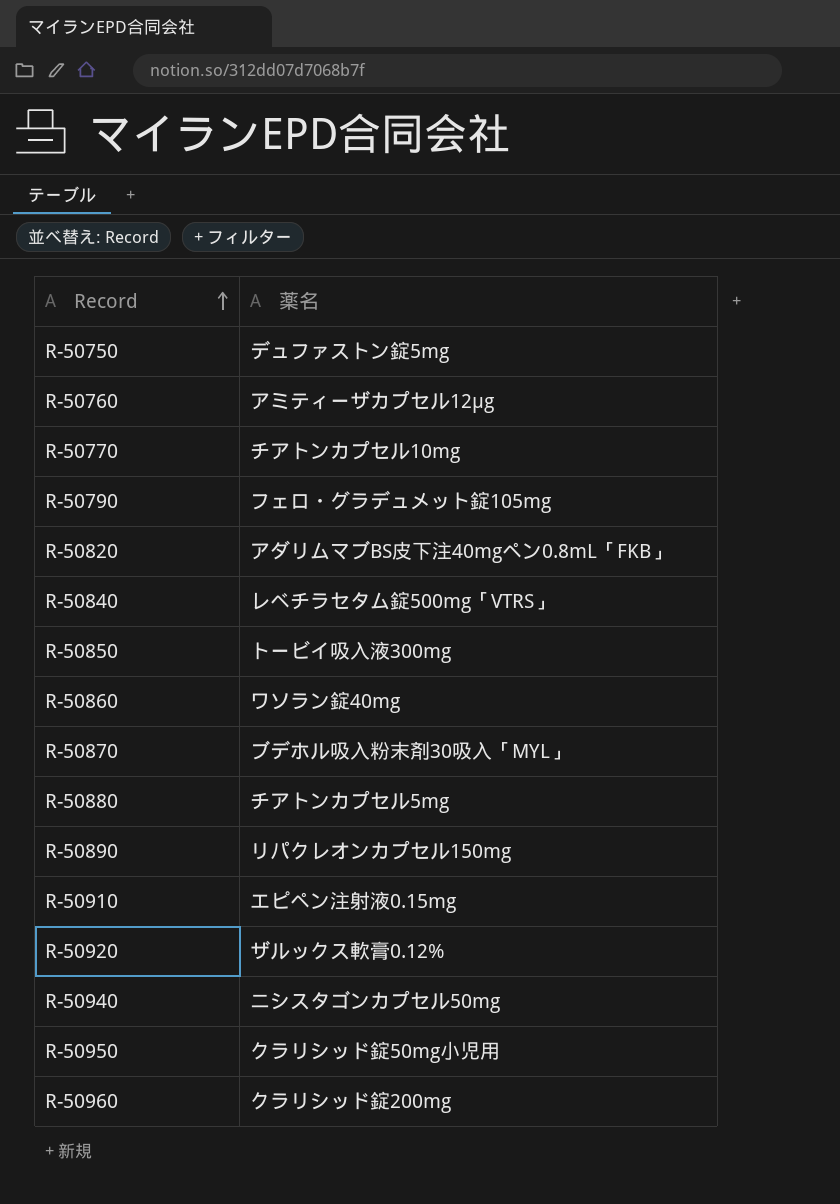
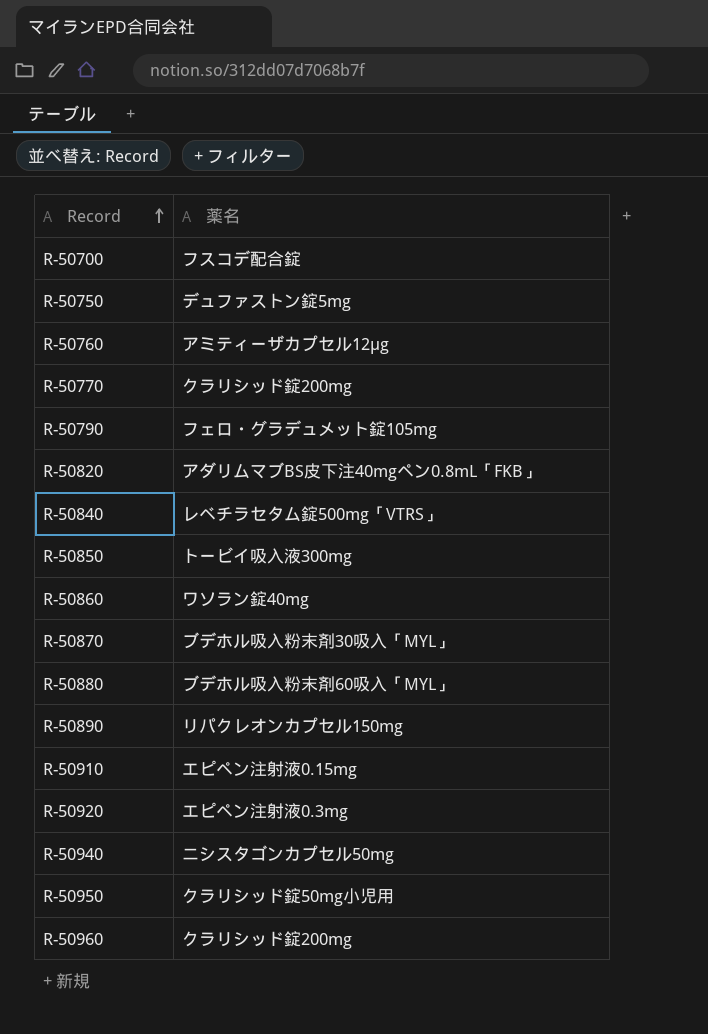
row R-50700: none -> フスコデ配合錠
R-50770 | 薬名: チアトンカプセル10mg -> クラリシッド錠200mg
R-50880 | 薬名: チアトンカプセル5mg -> ブデホル吸入粉末剤60吸入「MYL」
R-50920 | 薬名: ザルックス軟膏0.12% -> エピペン注射液0.3mg

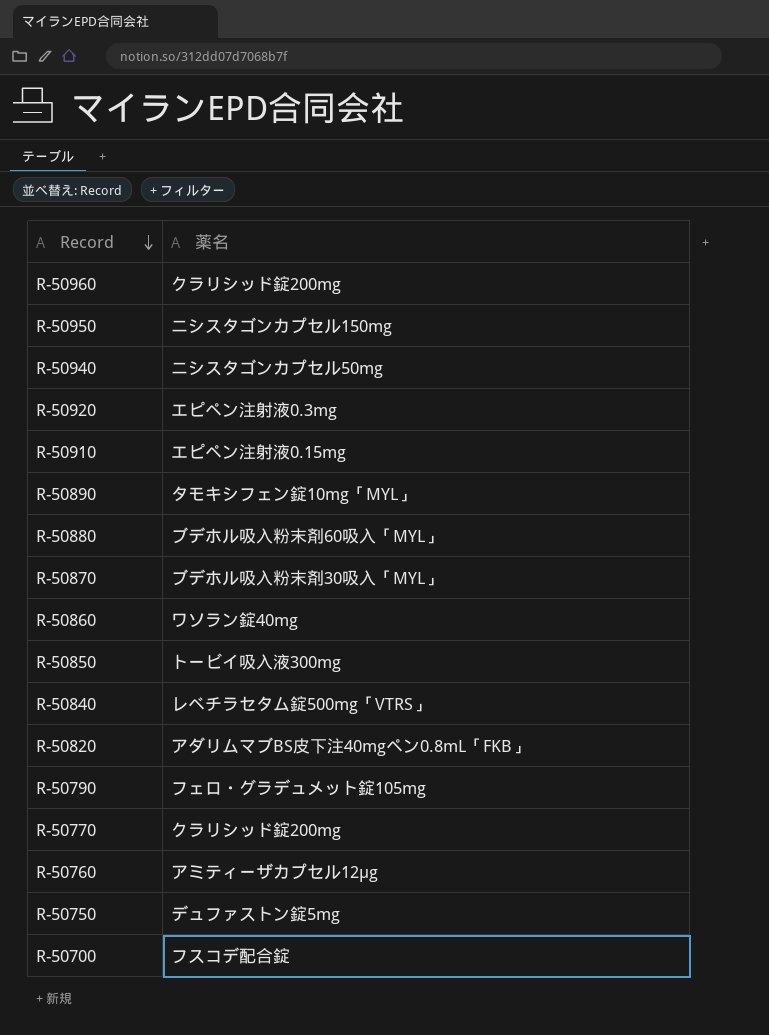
row order: Record ascending -> Record descending
R-50950 | 薬名: クラリシッド錠50mg小児用 -> ニシスタゴンカプセル150mg
R-50890 | 薬名: リパクレオンカプセル150mg -> タモキシフェン錠10mg「MYL」

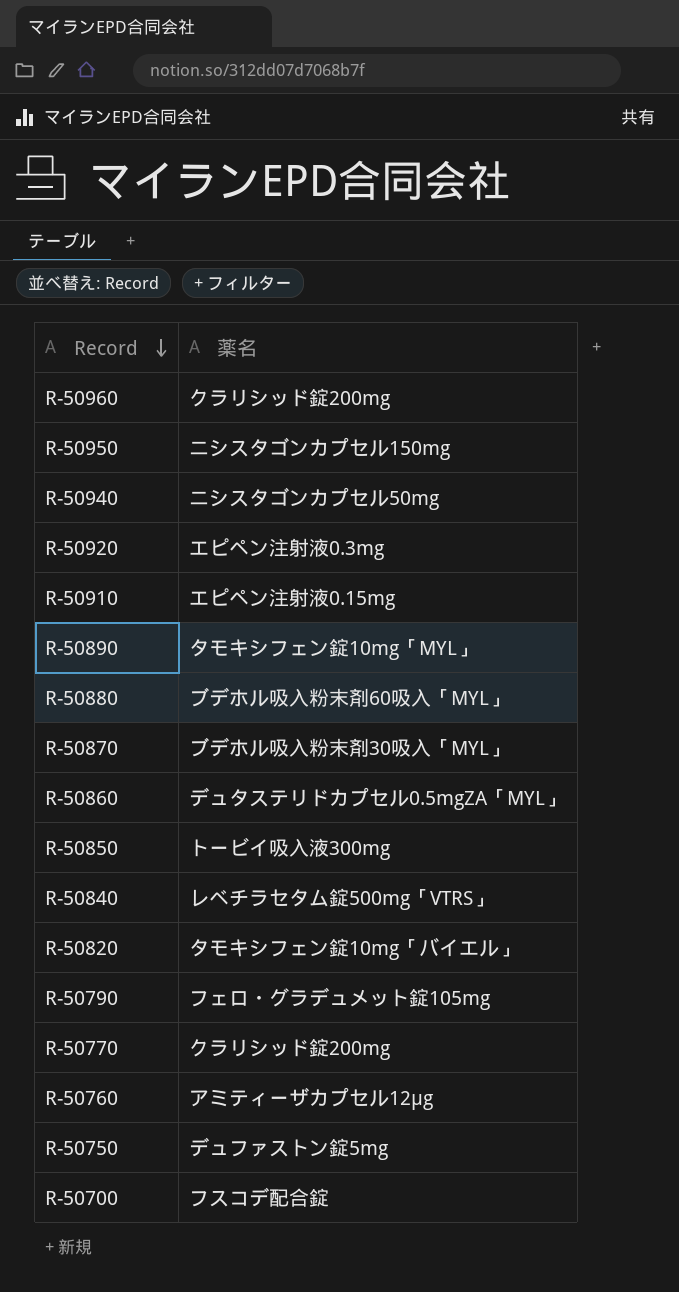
R-50860 | 薬名: ワソラン錠40mg -> デュタステリドカプセル0.5mgZA「MYL」
R-50820 | 薬名: アダリムマブBS皮下注40mgペン0.8mL「FKB」 -> タモキシフェン錠10mg「バイエル」

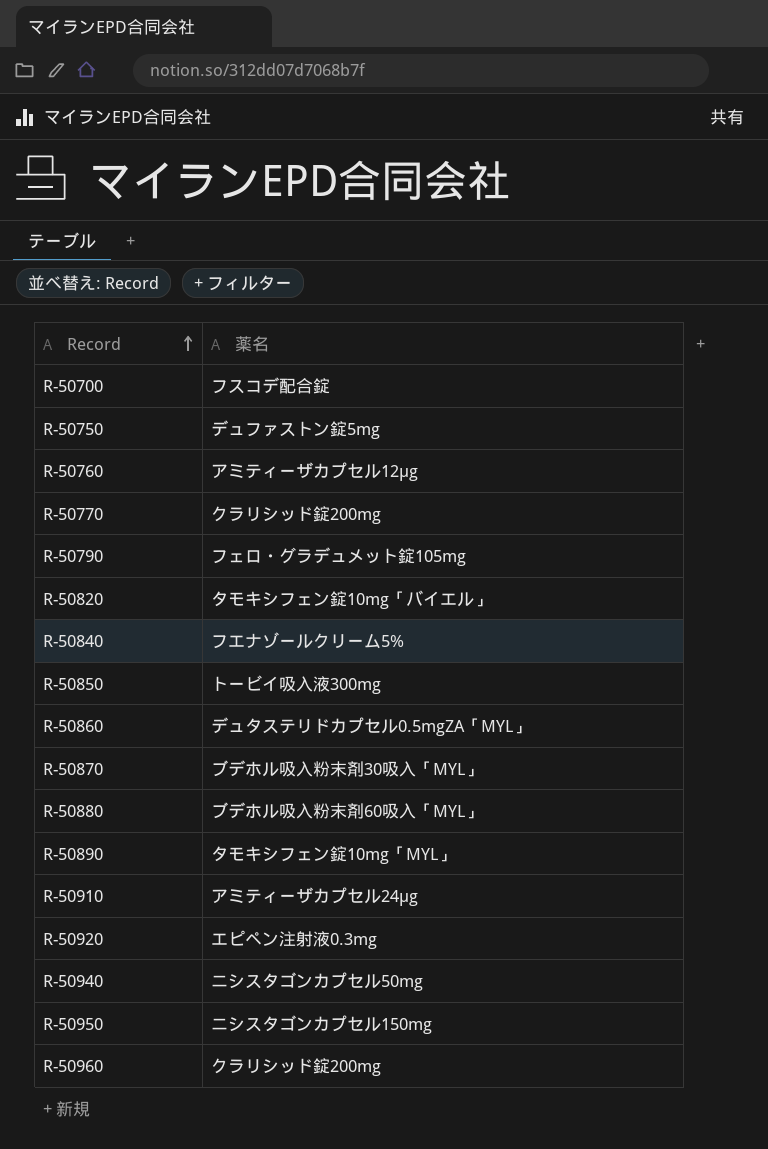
row order: Record descending -> Record ascending
R-50840 | 薬名: レベチラセタム錠500mg「VTRS」 -> フエナゾールクリーム5%
R-50910 | 薬名: エピペン注射液0.15mg -> アミティーザカプセル24μg

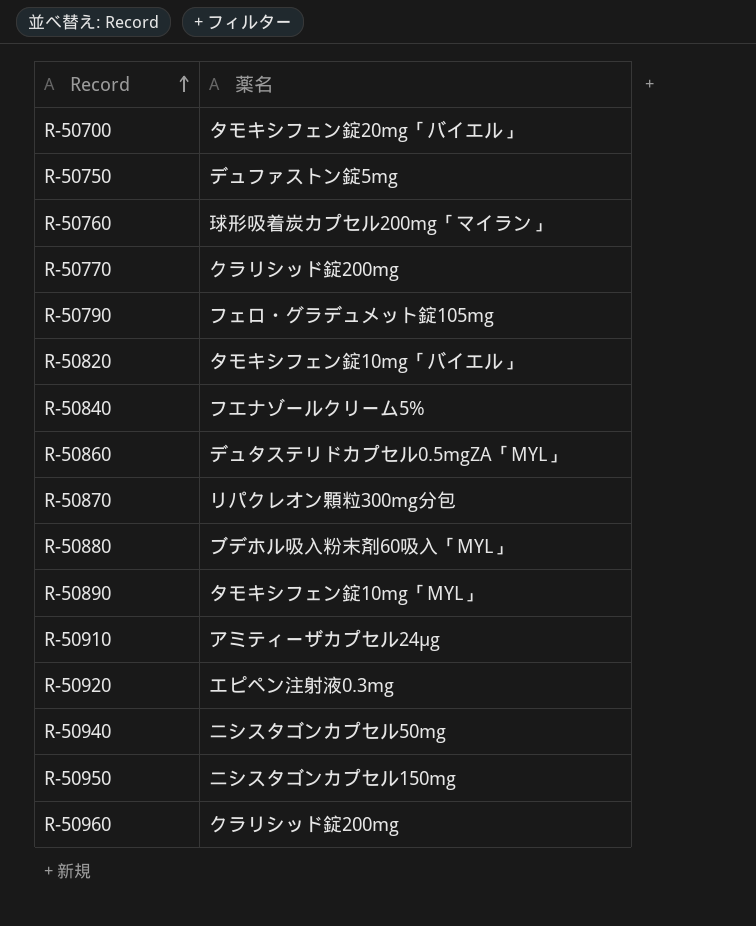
row R-50850: トービイ吸入液300mg -> none
R-50700 | 薬名: フスコデ配合錠 -> タモキシフェン錠20mg「バイエル」
R-50760 | 薬名: アミティーザカプセル12μg -> 球形吸着炭カプセル200mg「マイラン」
R-50870 | 薬名: ブデホル吸入粉末剤30吸入「MYL」 -> リパクレオン顆粒300mg分包

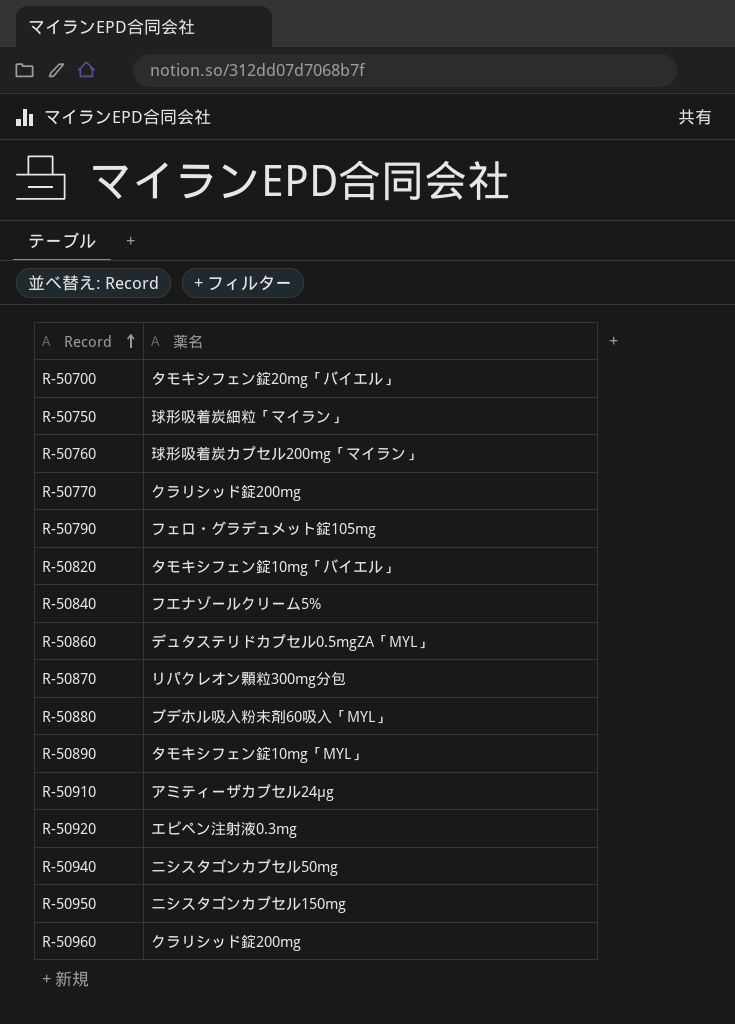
R-50750 | 薬名: デュファストン錠5mg -> 球形吸着炭細粒「マイラン」

